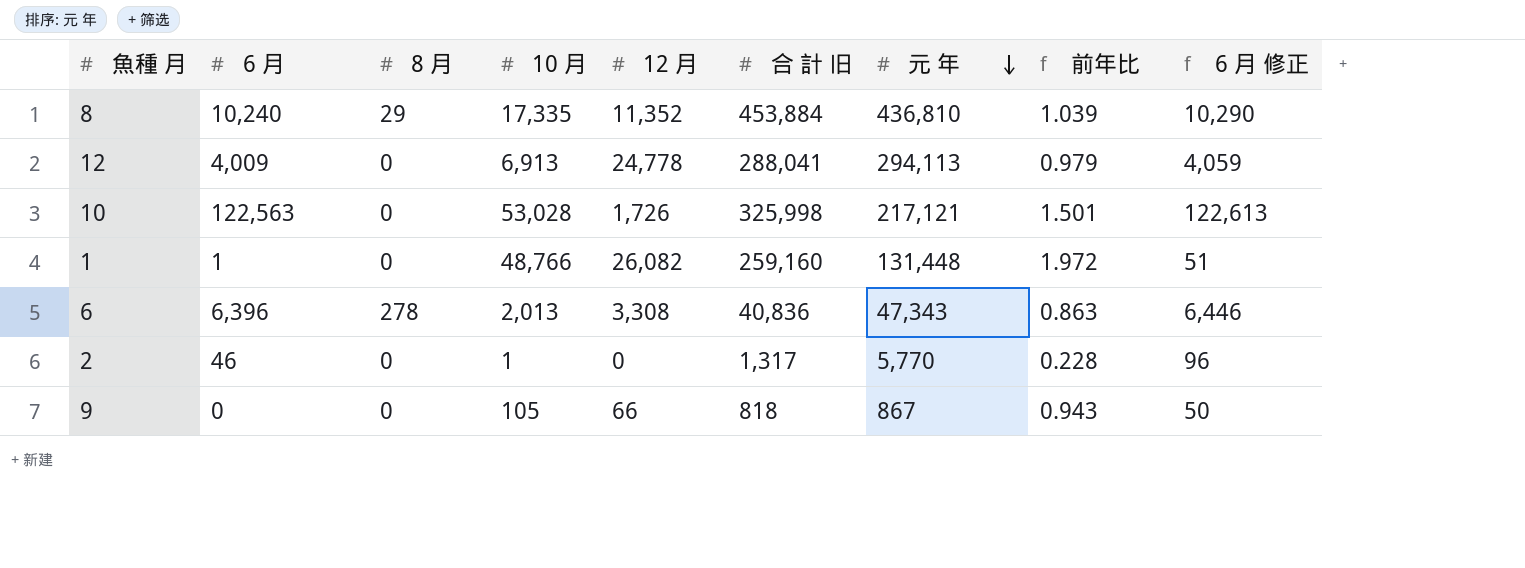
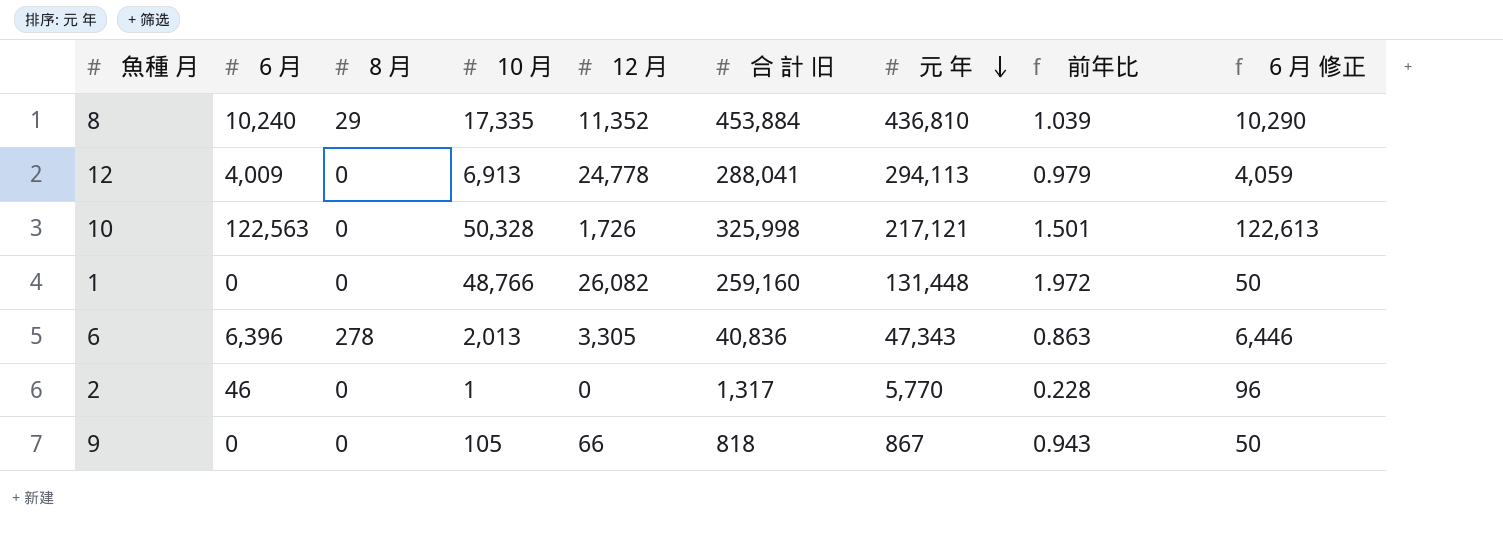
10 | 10 月: 53,028 -> 50,328
1 | 6 月: 1 -> 0
1 | 6 月 修正: 51 -> 50
6 | 12 月: 3,308 -> 3,305

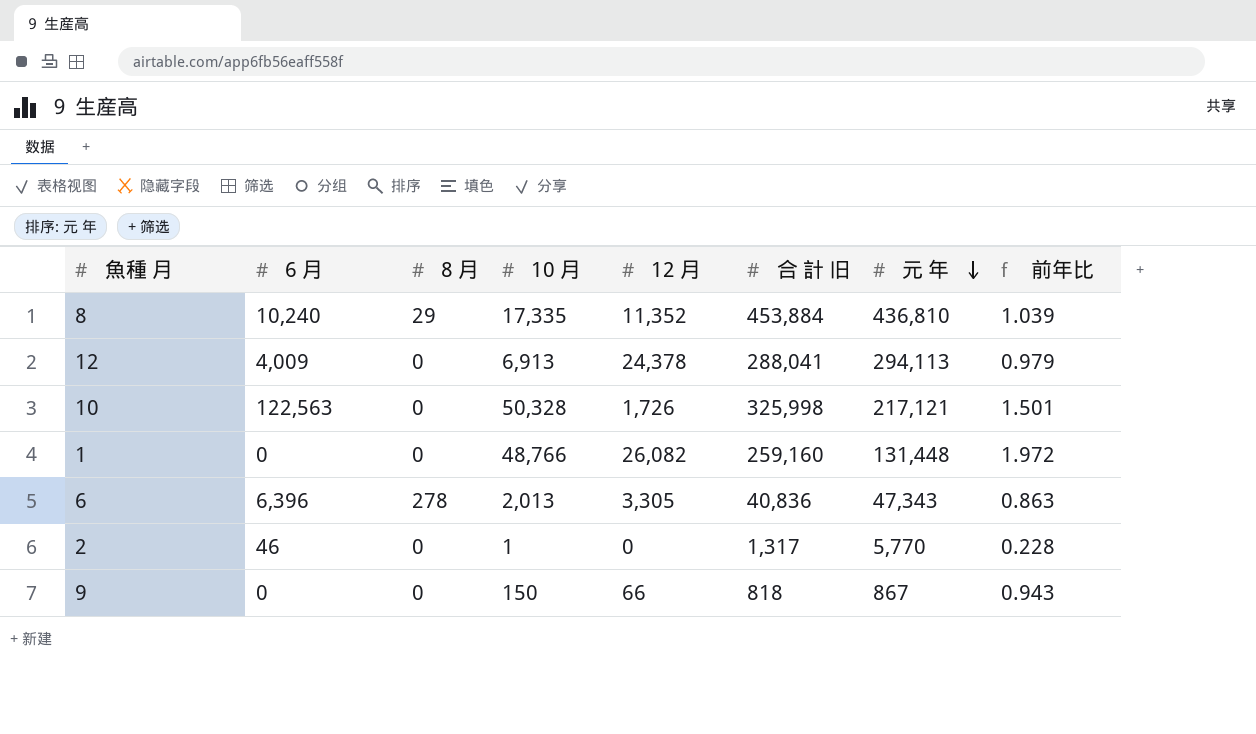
column 6 月 修正 | formula: [6 月] + 50 -> none
12 | 12 月: 24,778 -> 24,378
9 | 10 月: 105 -> 150

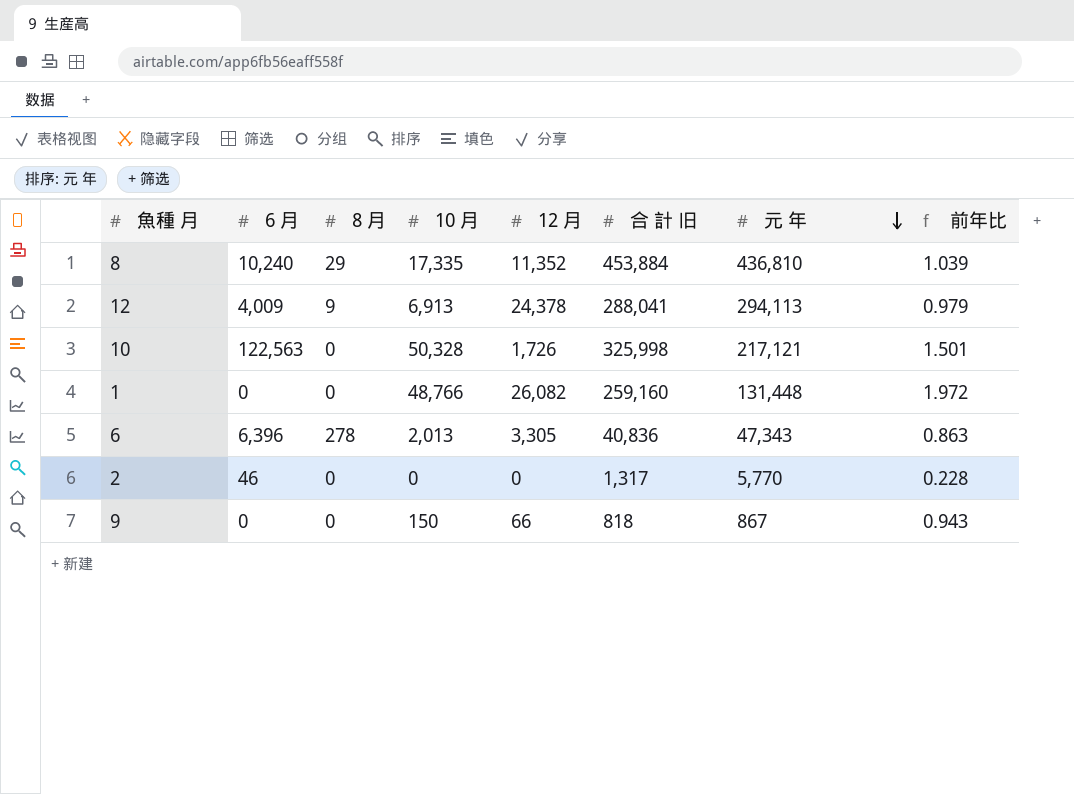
12 | 8 月: 0 -> 9
2 | 10 月: 1 -> 0

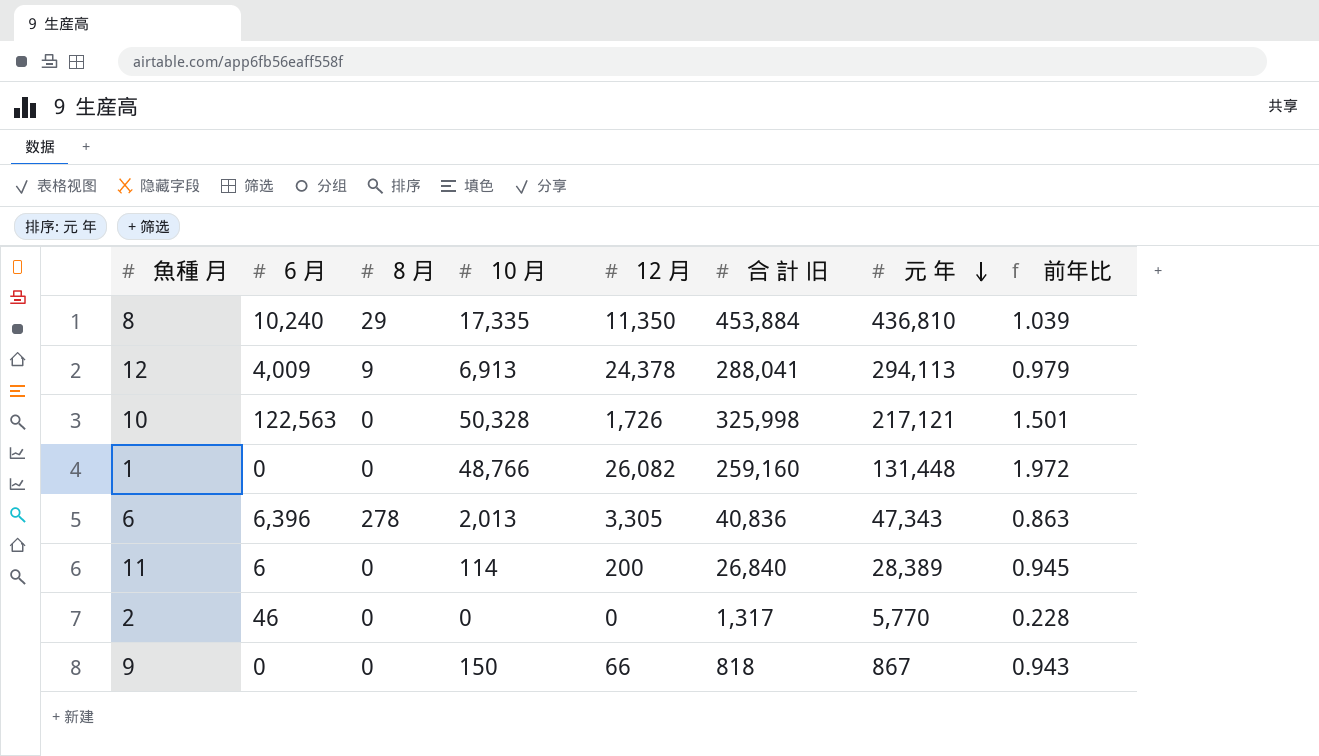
8 | 12 月: 11,352 -> 11,350
row 11: none -> 6 | 0 | 114 | 200 | 26,840 | 28,389 | 0.945

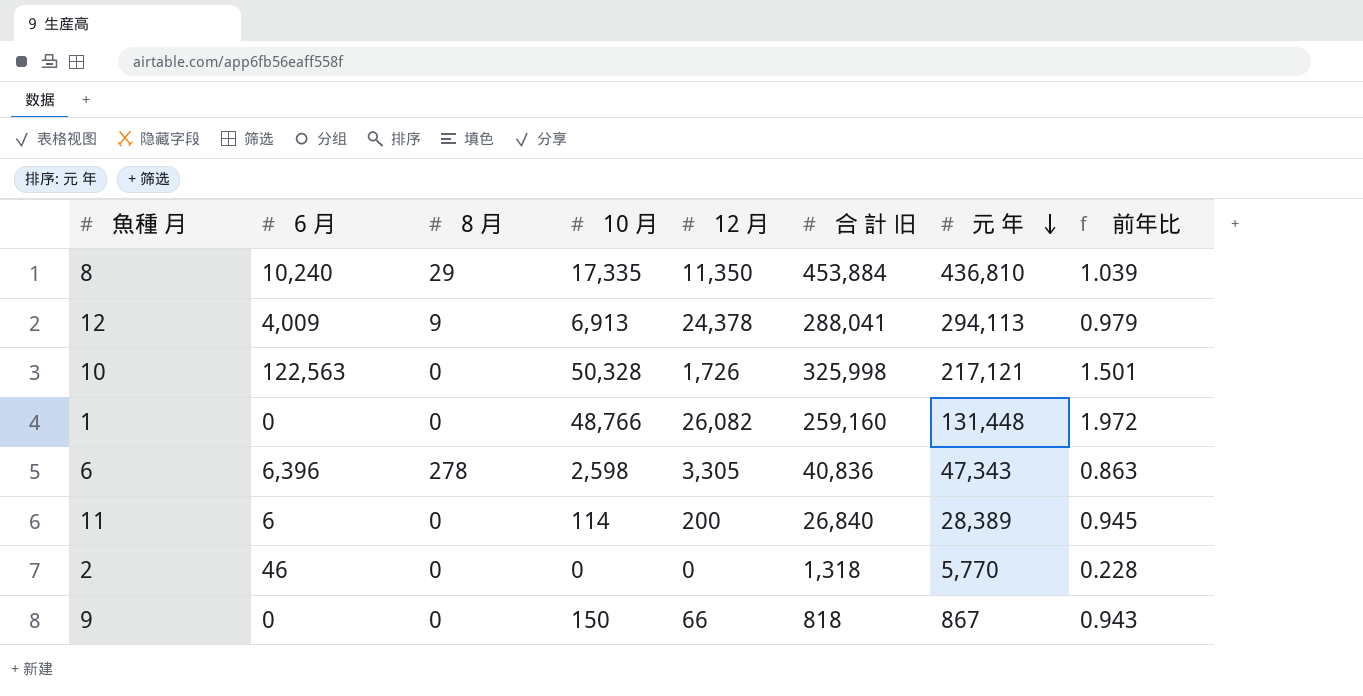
6 | 10 月: 2,013 -> 2,598
2 | 合 計 旧: 1,317 -> 1,318

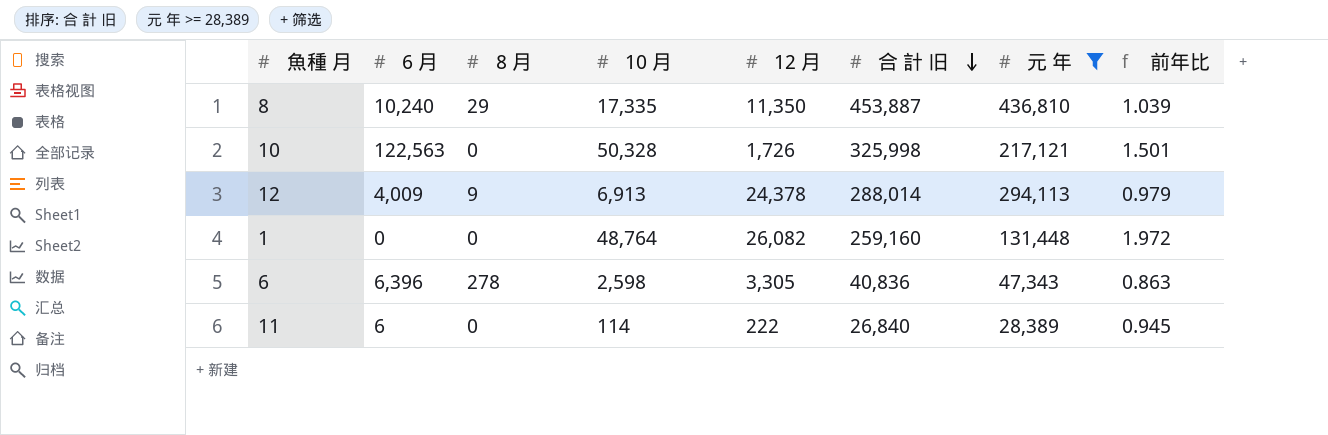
filter: none -> 元 年 >= 28,389
row order: 元 年 descending -> 合 計 旧 descending
8 | 合 計 旧: 453,884 -> 453,887
12 | 合 計 旧: 288,041 -> 288,014
1 | 10 月: 48,766 -> 48,764
11 | 12 月: 200 -> 222

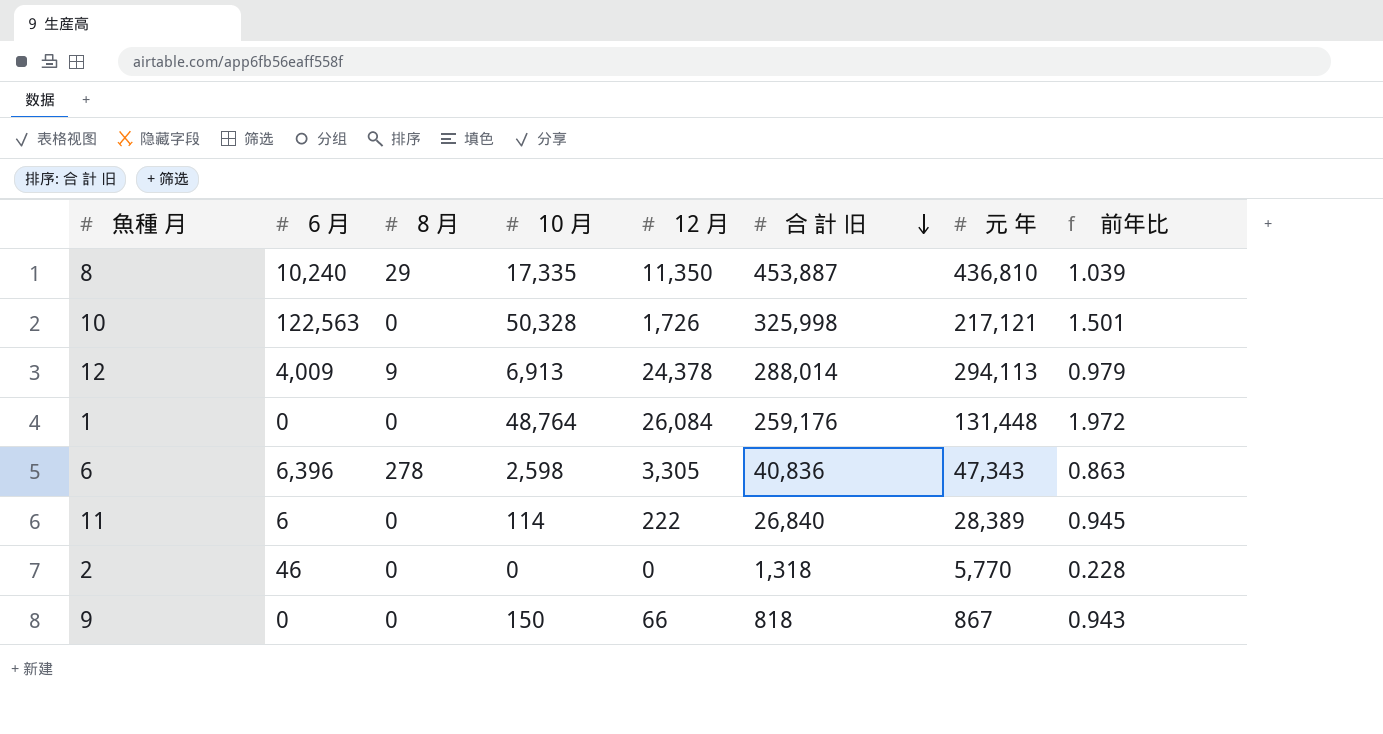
filter: 元 年 >= 28,389 -> none
1 | 12 月: 26,082 -> 26,084
1 | 合 計 旧: 259,160 -> 259,176

